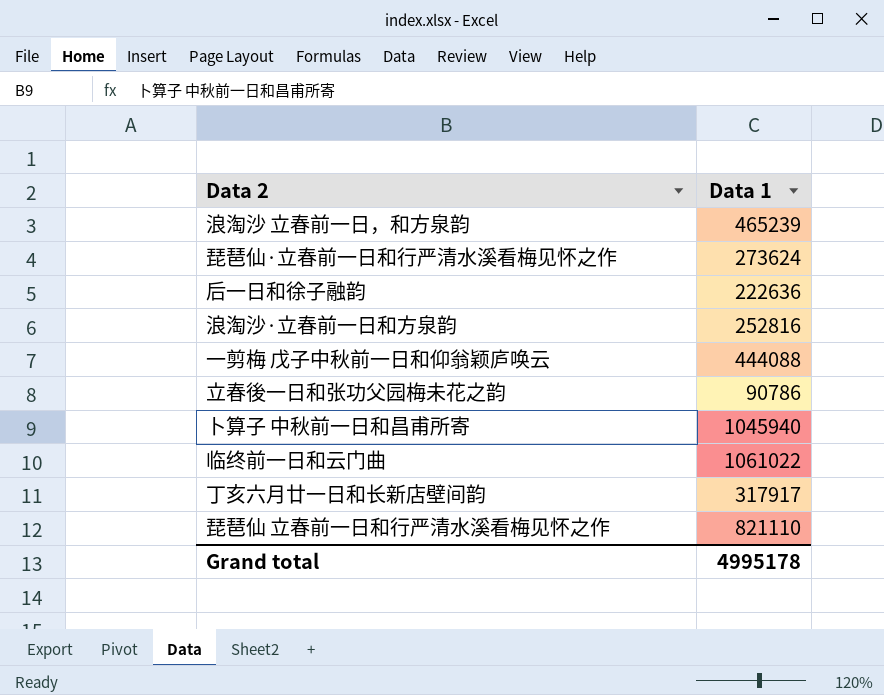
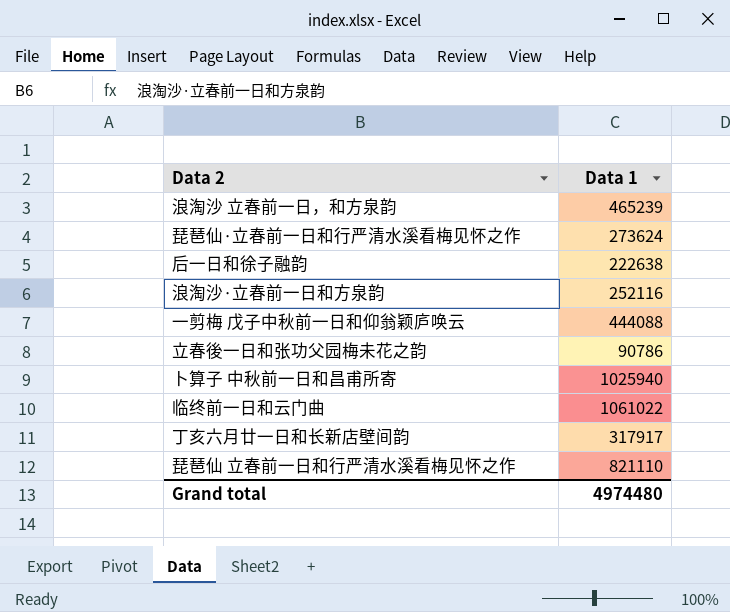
后一日和徐子融韵 | Data 1: 222636 -> 222638
浪淘沙·立春前一日和方泉韵 | Data 1: 252816 -> 252116
卜算子 中秋前一日和昌甫所寄 | Data 1: 1045940 -> 1025940
Grand total | Data 1: 4995178 -> 4974480

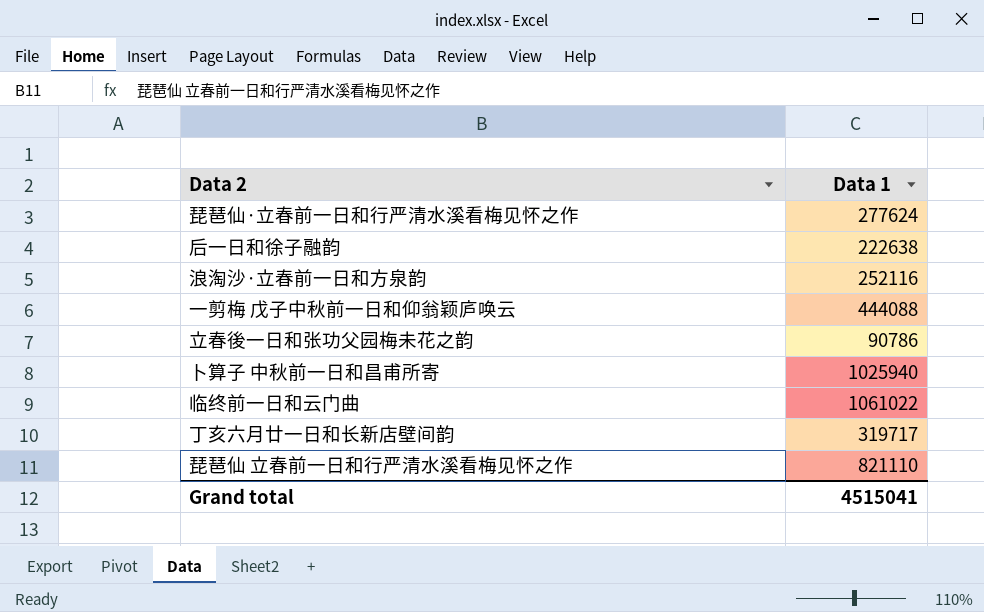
row 浪淘沙 立春前一日，和方泉韵: 465239 -> none
琵琶仙·立春前一日和行严清水溪看梅见怀之作 | Data 1: 273624 -> 277624
丁亥六月廿一日和长新店壁间韵 | Data 1: 317917 -> 319717
Grand total | Data 1: 4974480 -> 4515041

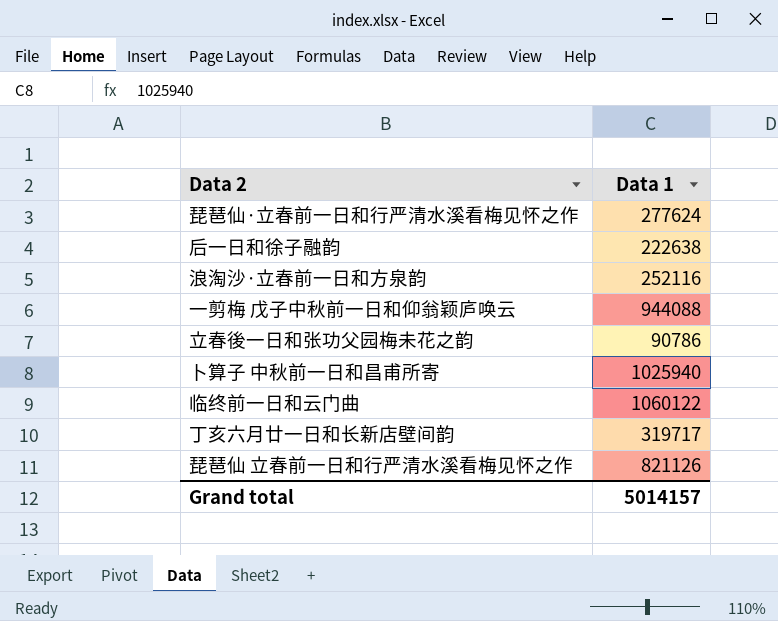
一剪梅 戊子中秋前一日和仰翁颖庐唤云 | Data 1: 444088 -> 944088
临终前一日和云门曲 | Data 1: 1061022 -> 1060122
琵琶仙 立春前一日和行严清水溪看梅见怀之作 | Data 1: 821110 -> 821126
Grand total | Data 1: 4515041 -> 5014157

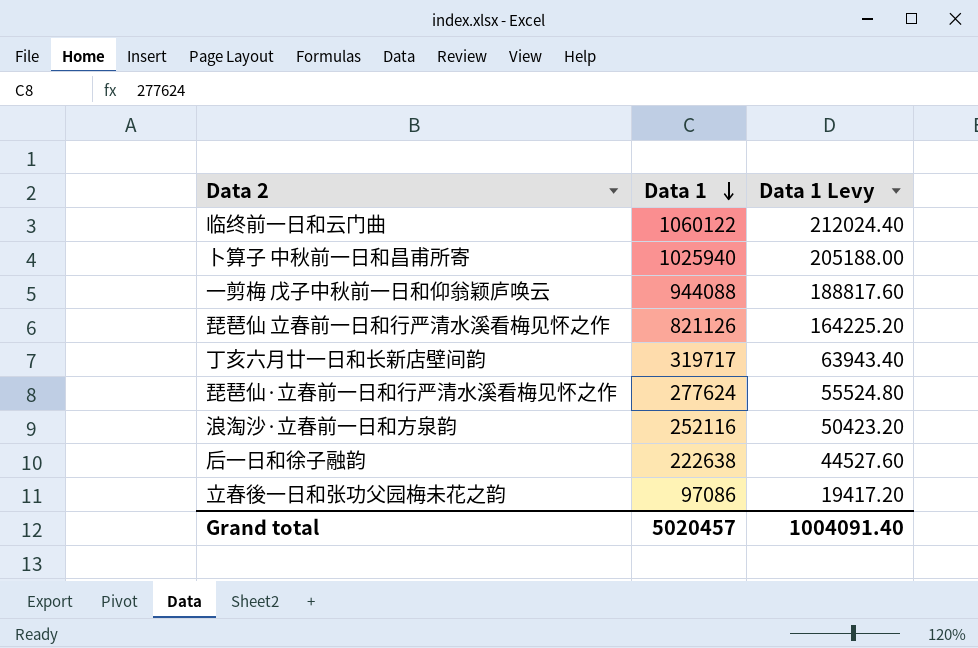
row order: none -> Data 1 descending
column Data 1 Levy | formula: none -> [Data 1] * 0.2
立春後一日和张功父园梅未花之韵 | Data 1: 90786 -> 97086
Grand total | Data 1: 5014157 -> 5020457

